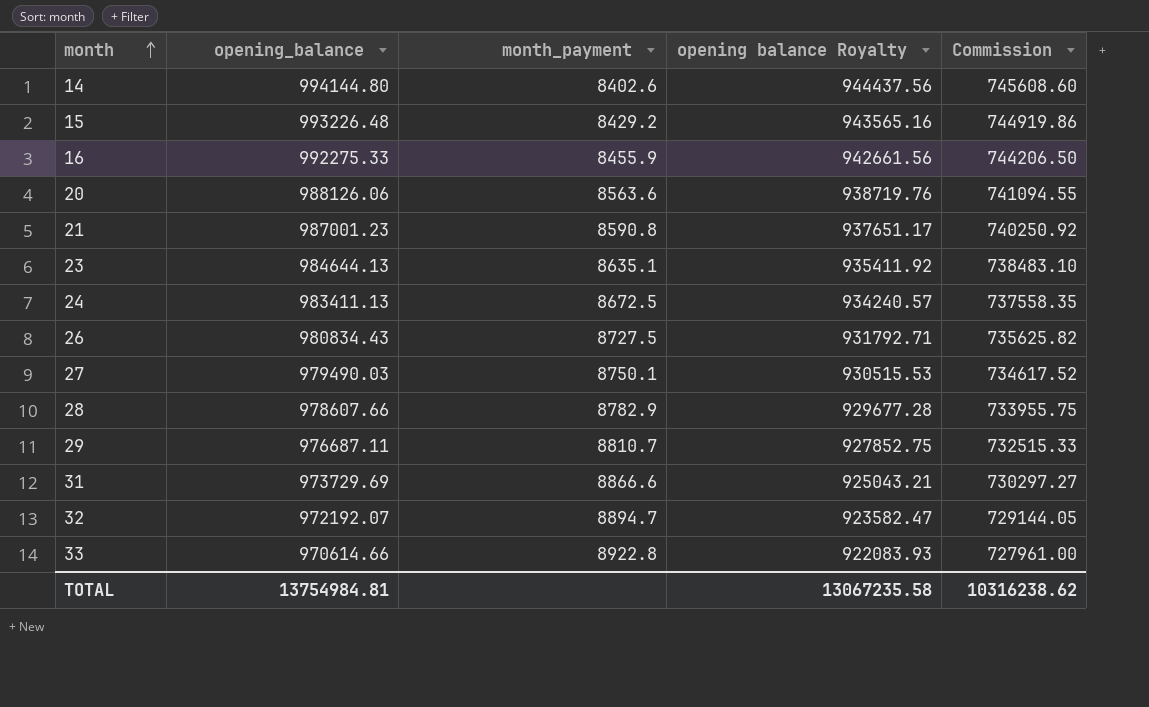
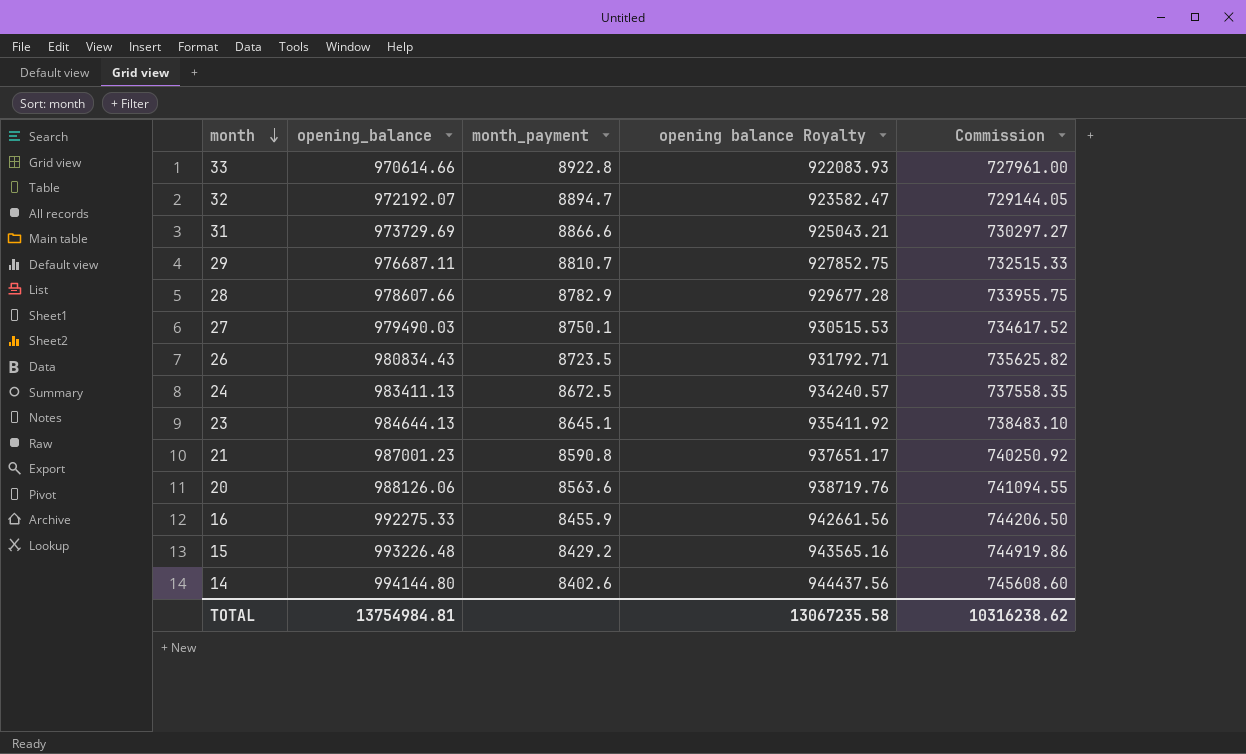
row order: month ascending -> month descending
26 | month_payment: 8727.5 -> 8723.5
23 | month_payment: 8635.1 -> 8645.1

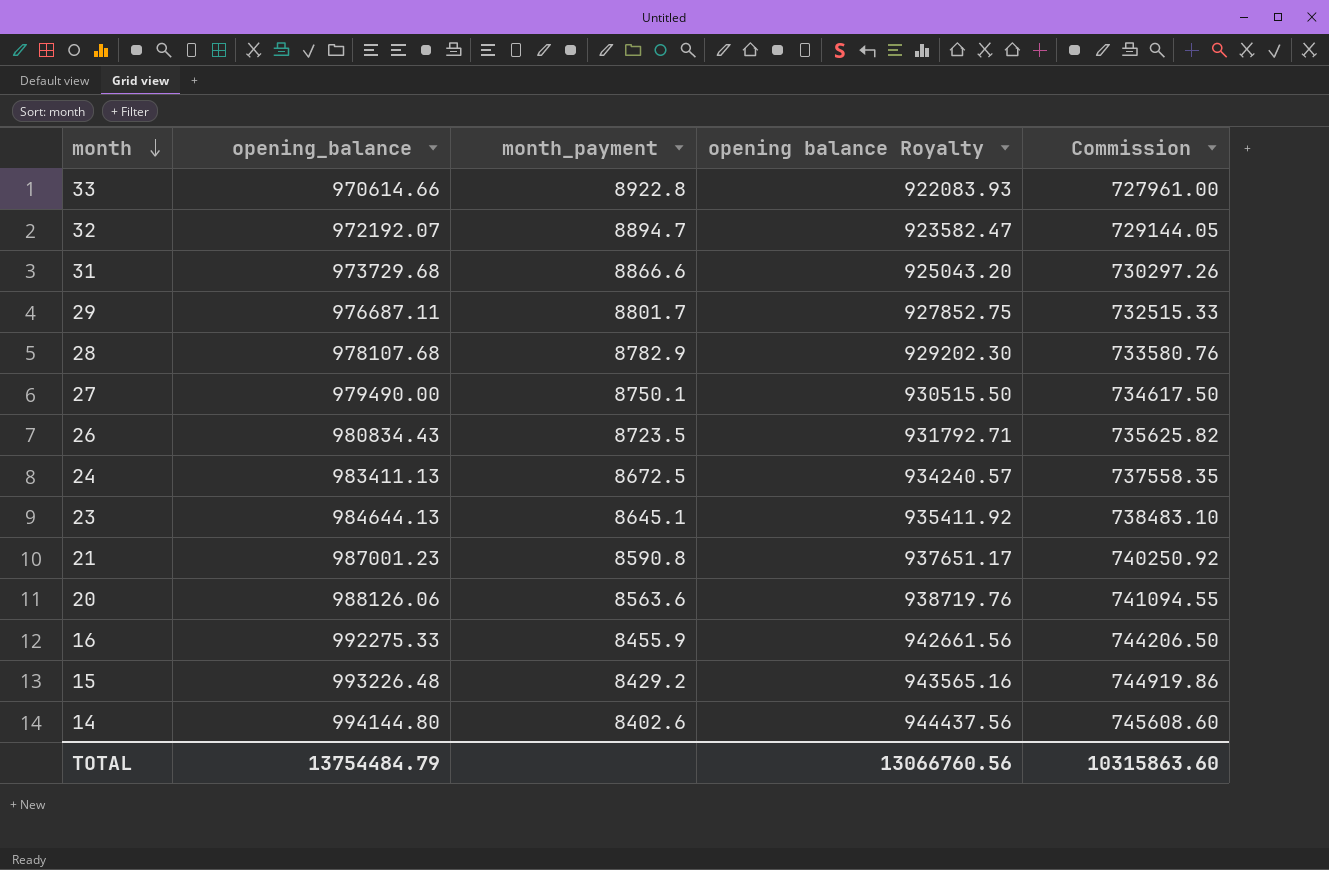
31 | opening_balance: 973729.69 -> 973729.68
31 | opening balance Royalty: 925043.21 -> 925043.20
31 | Commission: 730297.27 -> 730297.26
29 | month_payment: 8810.7 -> 8801.7
28 | opening_balance: 978607.66 -> 978107.68
28 | opening balance Royalty: 929677.28 -> 929202.30
28 | Commission: 733955.75 -> 733580.76
27 | opening_balance: 979490.03 -> 979490.00
27 | opening balance Royalty: 930515.53 -> 930515.50
27 | Commission: 734617.52 -> 734617.50
TOTAL | opening_balance: 13754984.81 -> 13754484.79
TOTAL | opening balance Royalty: 13067235.58 -> 13066760.56
TOTAL | Commission: 10316238.62 -> 10315863.60

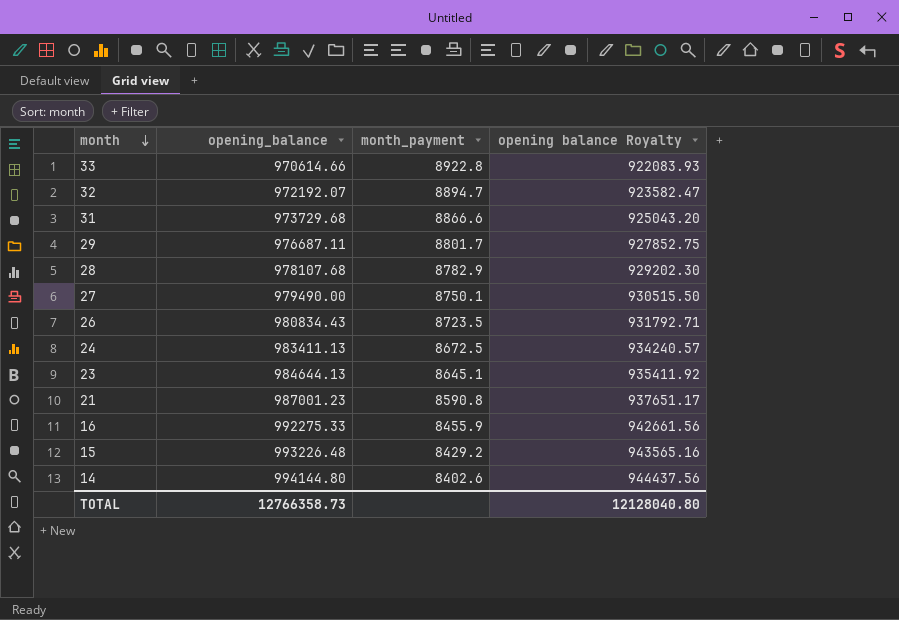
column Commission | formula: [opening_balance] * 0.75 -> none
row 20: 988126.06 | 8563.6 | 938719.76 | 741094.55 -> none
TOTAL | opening_balance: 13754484.79 -> 12766358.73
TOTAL | opening balance Royalty: 13066760.56 -> 12128040.80

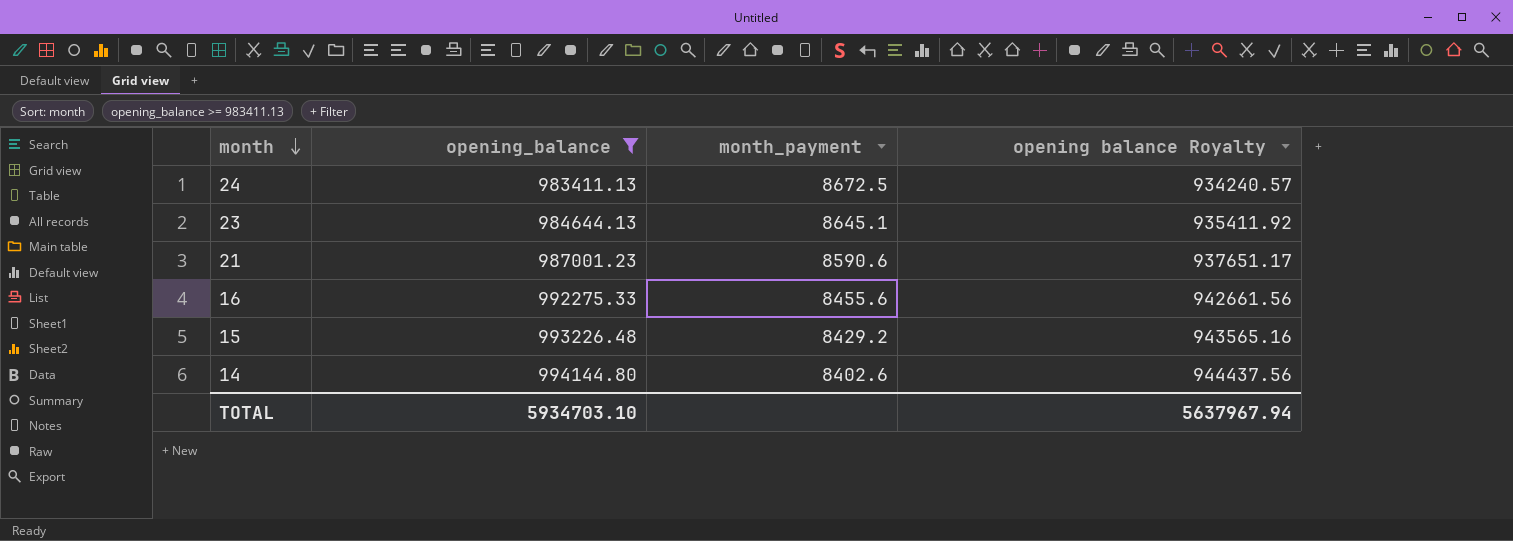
filter: none -> opening_balance >= 983411.13
21 | month_payment: 8590.8 -> 8590.6
16 | month_payment: 8455.9 -> 8455.6
TOTAL | opening_balance: 12766358.73 -> 5934703.10
TOTAL | opening balance Royalty: 12128040.80 -> 5637967.94

